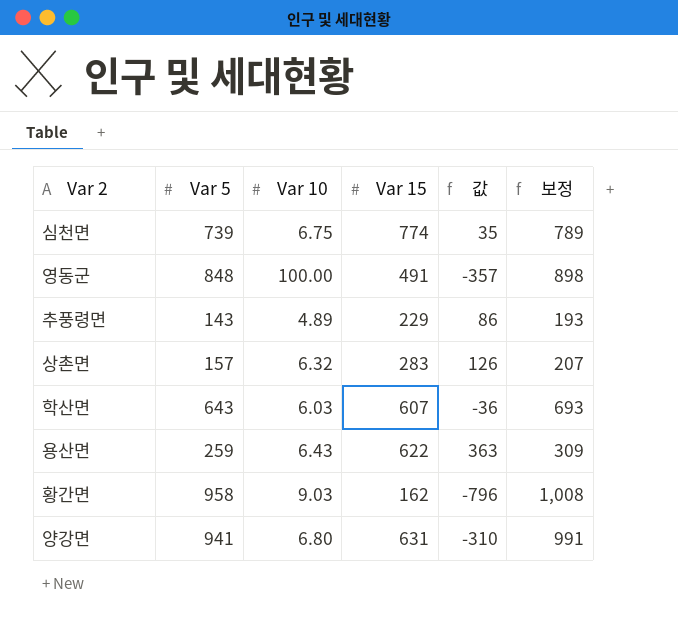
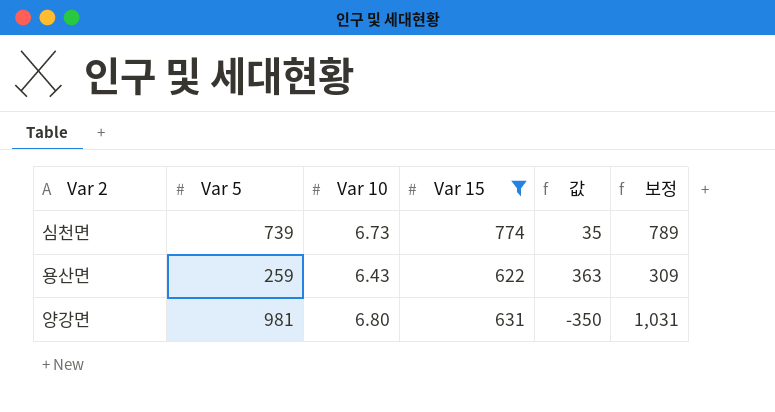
filter: none -> Var 15 >= 622
심천면 | Var 10: 6.75 -> 6.73
양강면 | Var 5: 941 -> 981
양강면 | 값: -310 -> -350
양강면 | 보정: 991 -> 1,031

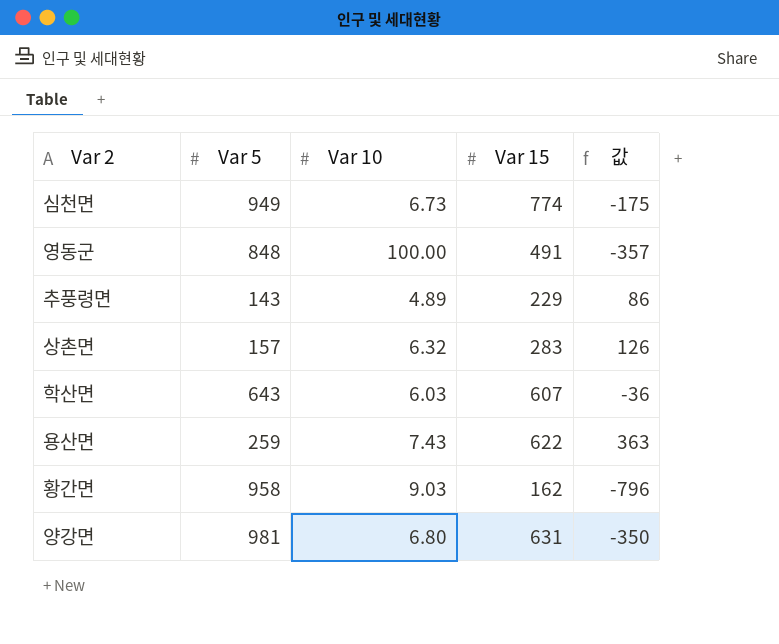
filter: Var 15 >= 622 -> none
column 보정 | formula: [Var 5] + 50 -> none
심천면 | Var 5: 739 -> 949
심천면 | 값: 35 -> -175
용산면 | Var 10: 6.43 -> 7.43

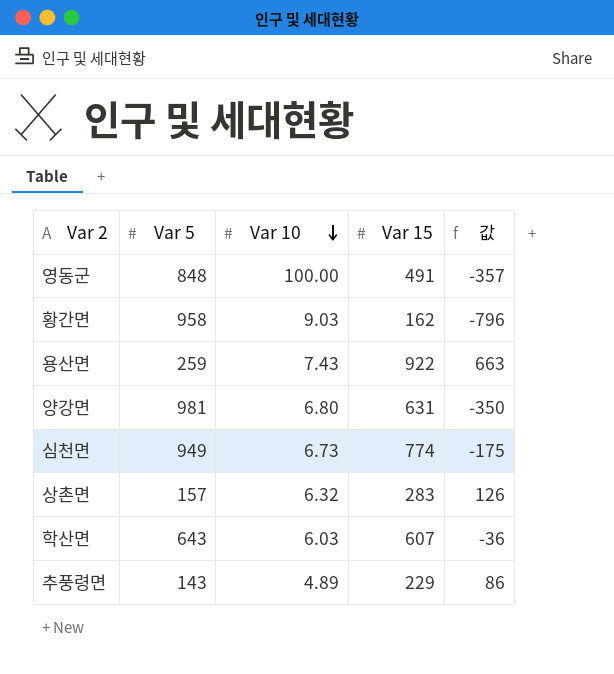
row order: none -> Var 10 descending
용산면 | Var 15: 622 -> 922
용산면 | 값: 363 -> 663

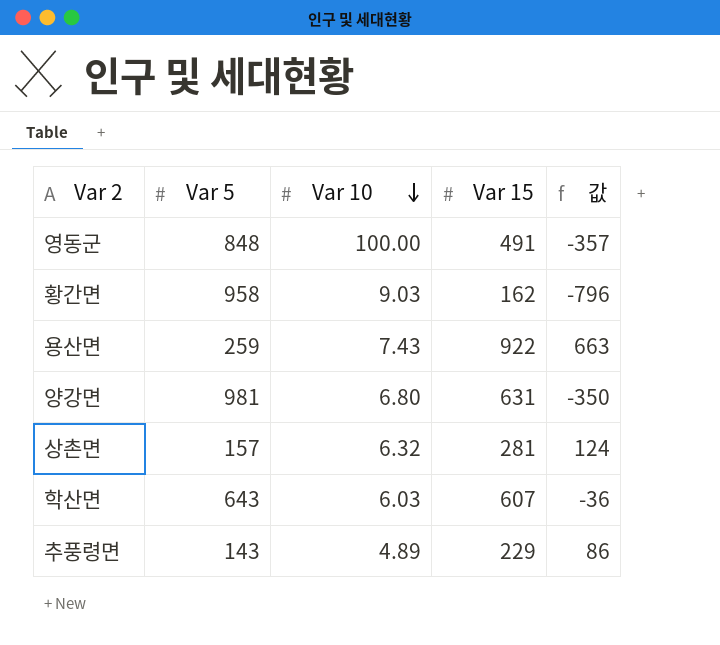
row 심천면: 949 | 6.73 | 774 | -175 -> none
상촌면 | Var 15: 283 -> 281
상촌면 | 값: 126 -> 124

